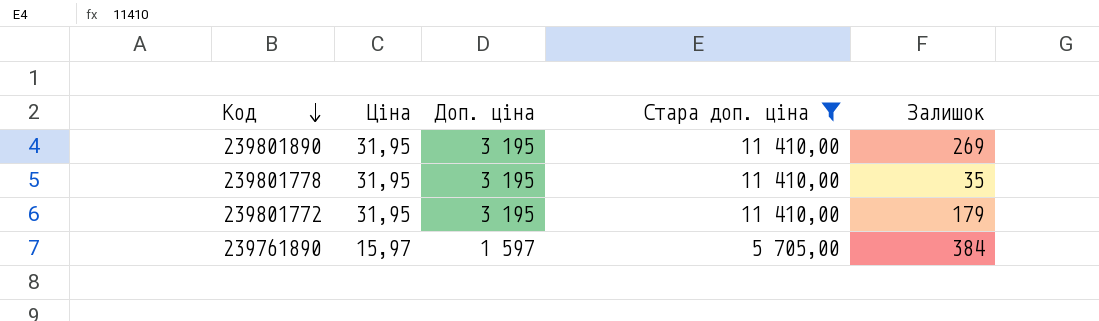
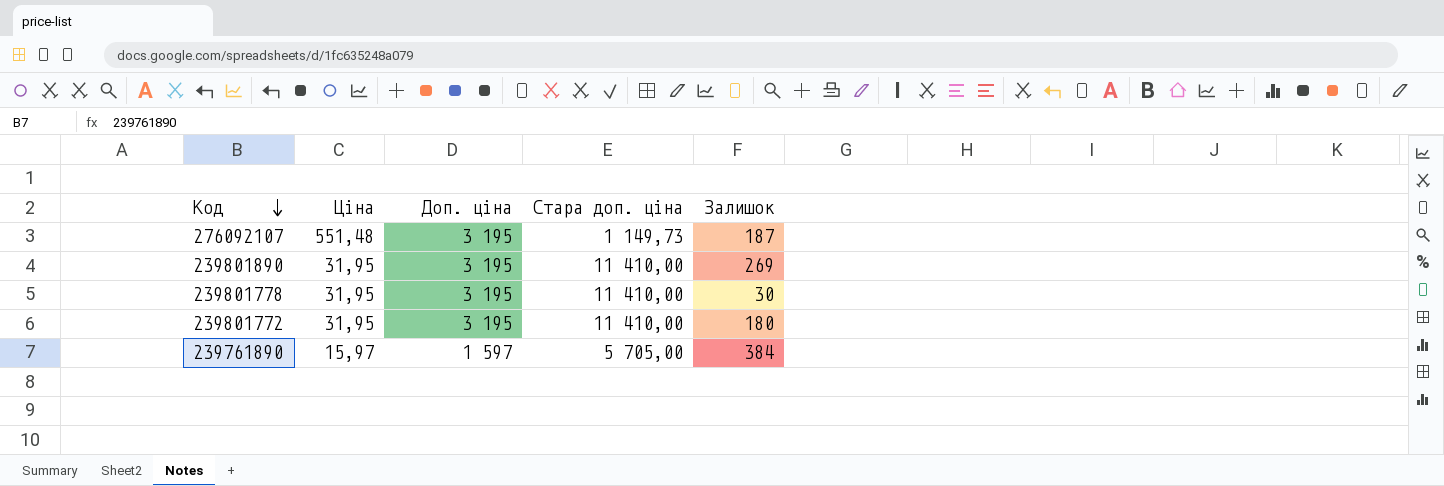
filter: Стара доп. ціна != 1 149,73 -> none
239801778 | Залишок: 35 -> 30
239801772 | Залишок: 179 -> 180

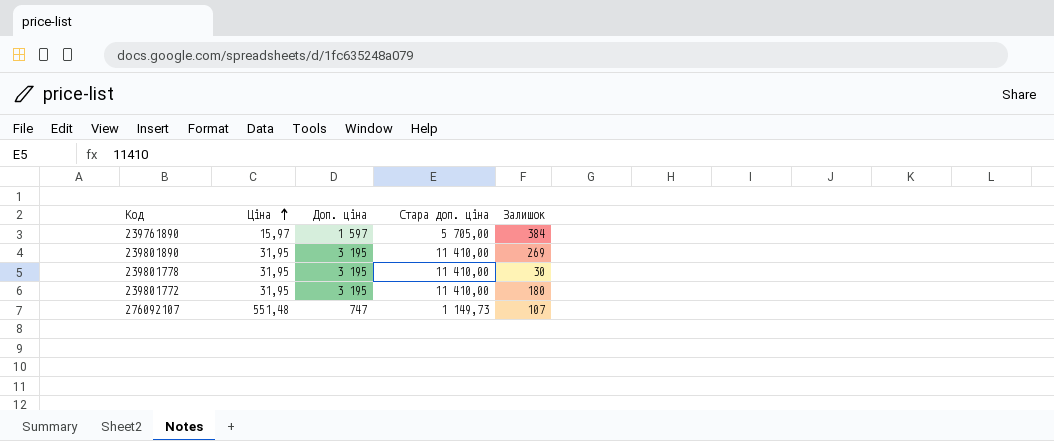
row order: Код descending -> Ціна ascending
276092107 | Доп. ціна: 3 195 -> 747
276092107 | Залишок: 187 -> 107

